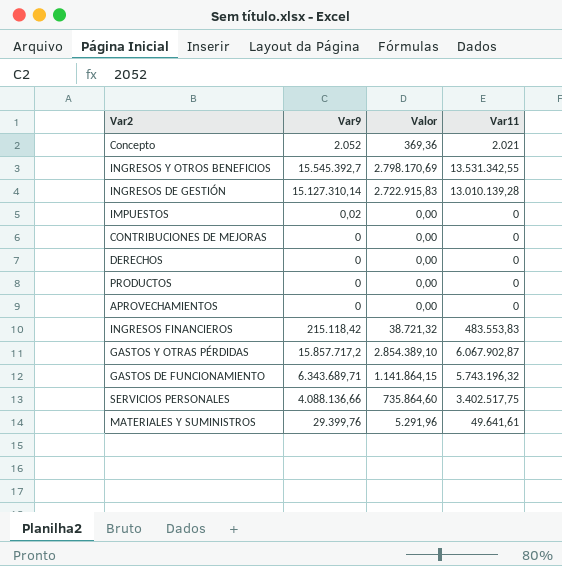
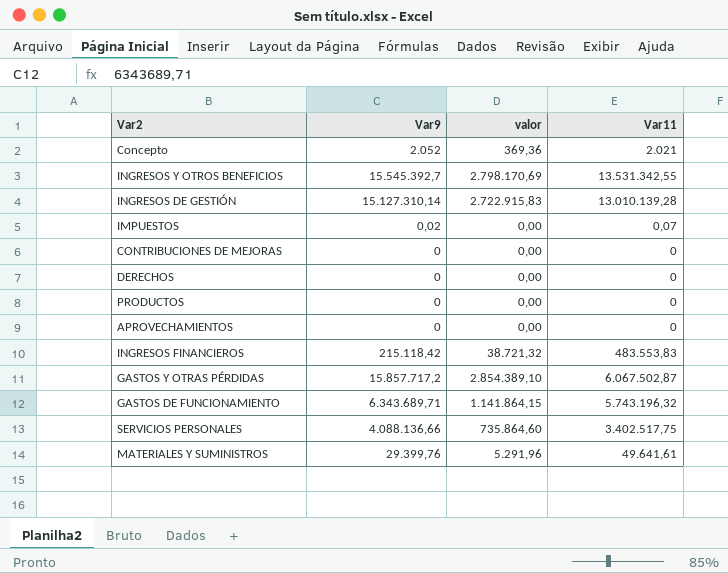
column name: Valor -> valor
IMPUESTOS | Var11: 0 -> 0,07
GASTOS Y OTRAS PÉRDIDAS | Var11: 6.067.902,87 -> 6.067.502,87

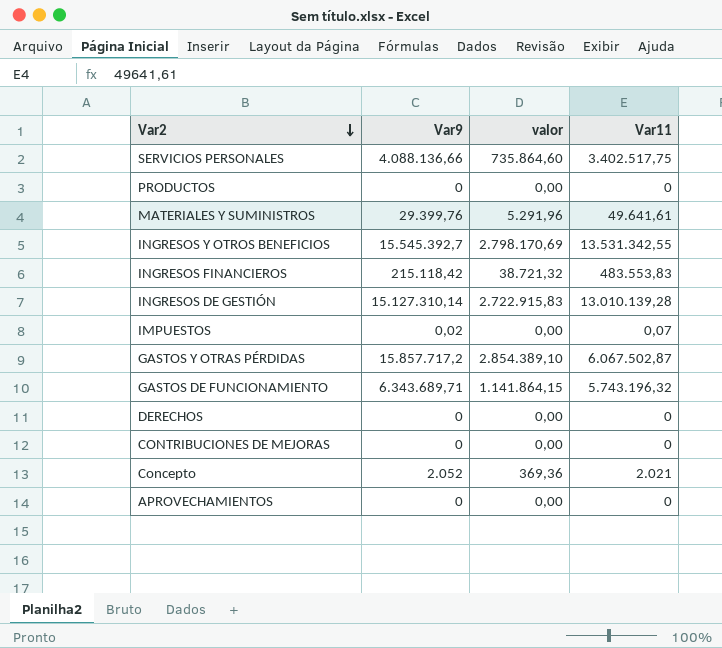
row order: none -> Var2 descending

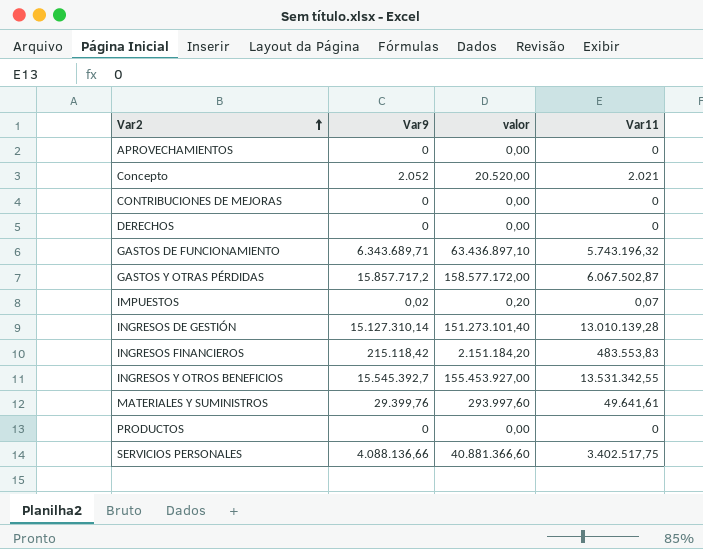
row order: Var2 descending -> Var2 ascending
column valor | formula: [Var9] * 0,18 -> [Var9] * 10

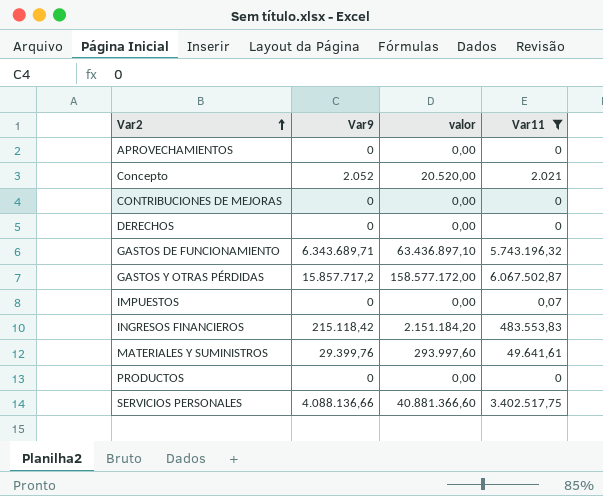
filter: none -> Var11 <= 6.067.502,87
IMPUESTOS | Var9: 0,02 -> 0
IMPUESTOS | valor: 0,20 -> 0,00

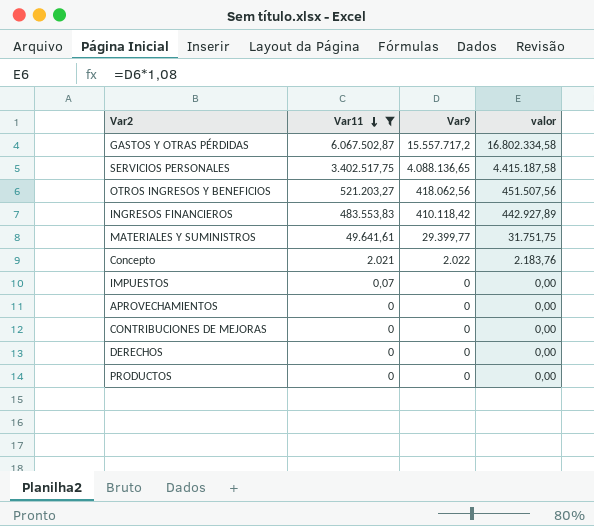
row order: Var2 ascending -> Var11 descending
column Var11 | position: 4 -> 2
column valor | formula: [Var9] * 10 -> [Var9] * 1,08
row GASTOS DE FUNCIONAMIENTO: 6.343.689,71 | 63.436.897,10 | 5.743.196,32 -> none
GASTOS Y OTRAS PÉRDIDAS | Var9: 15.857.717,2 -> 15.557.717,2
SERVICIOS PERSONALES | Var9: 4.088.136,66 -> 4.088.136,65
row OTROS INGRESOS Y BENEFICIOS: none -> 521.203,27 | 418.062,56 | 451.507,56
INGRESOS FINANCIEROS | Var9: 215.118,42 -> 410.118,42
MATERIALES Y SUMINISTROS | Var9: 29.399,76 -> 29.399,77
Concepto | Var9: 2.052 -> 2.022

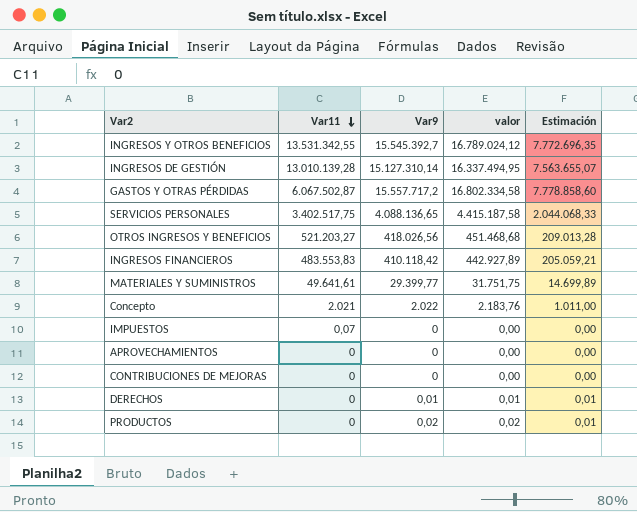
filter: Var11 <= 6.067.502,87 -> none
column Estimación | formula: none -> [Var9] * 0,5
OTROS INGRESOS Y BENEFICIOS | Var9: 418.062,56 -> 418.026,56
OTROS INGRESOS Y BENEFICIOS | valor: 451.507,56 -> 451.468,68
DERECHOS | Var9: 0 -> 0,01
DERECHOS | valor: 0,00 -> 0,01
PRODUCTOS | Var9: 0 -> 0,02
PRODUCTOS | valor: 0,00 -> 0,02

